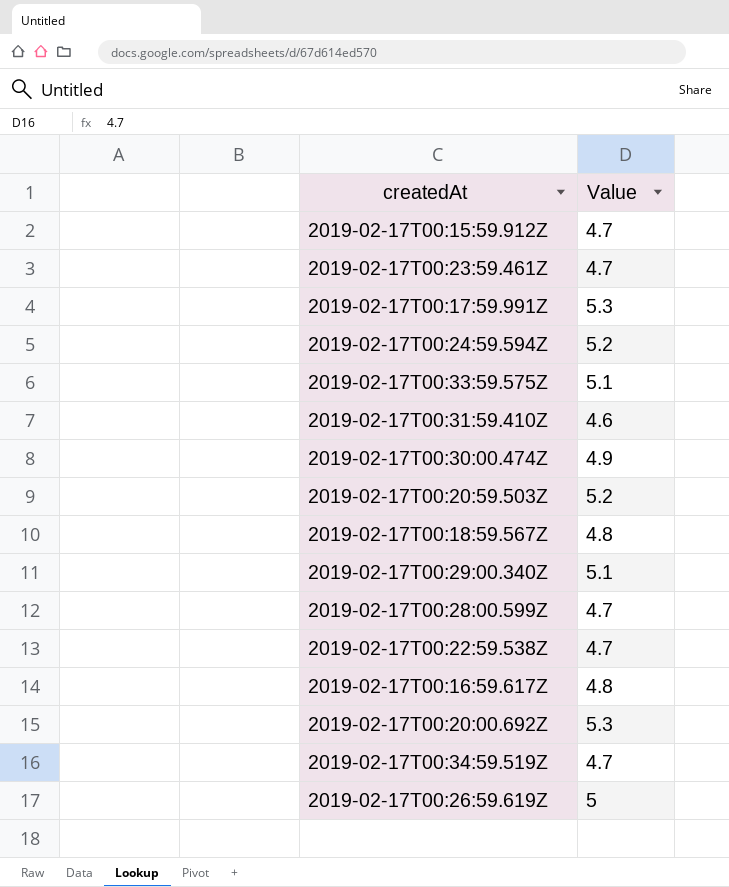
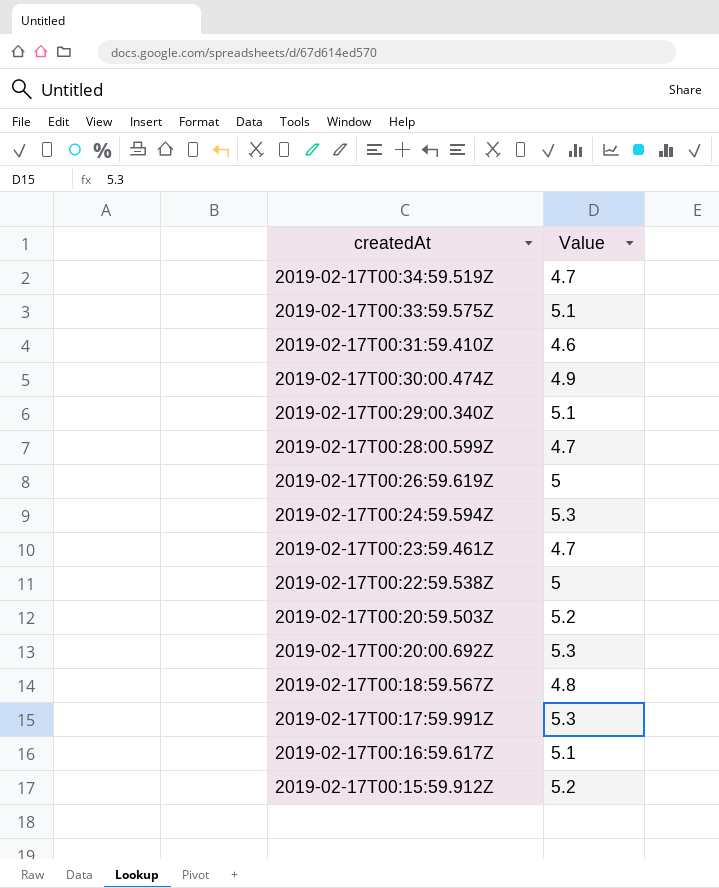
row order: none -> createdAt descending
2019-02-17T00:24:59.594Z | Value: 5.2 -> 5.3
2019-02-17T00:22:59.538Z | Value: 4.7 -> 5
2019-02-17T00:16:59.617Z | Value: 4.8 -> 5.1
2019-02-17T00:15:59.912Z | Value: 4.7 -> 5.2

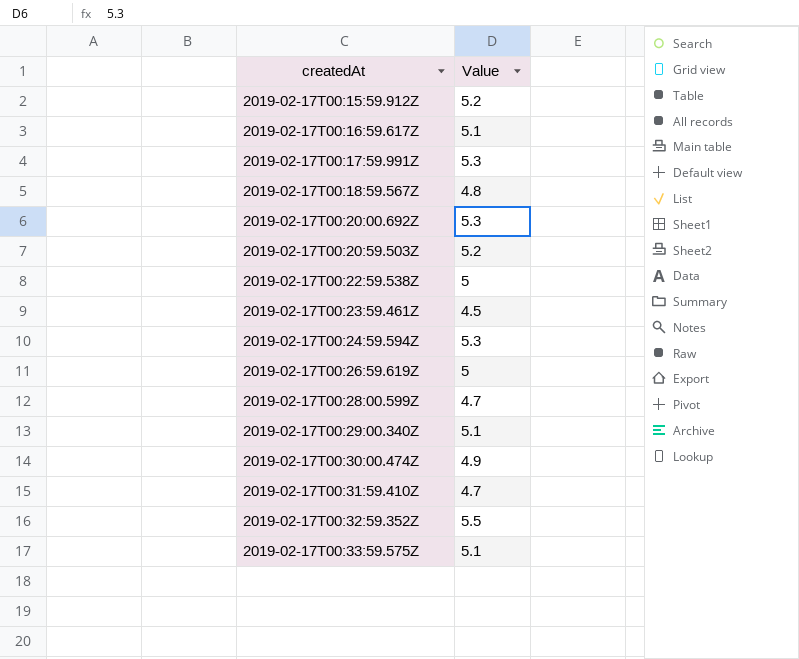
row order: createdAt descending -> createdAt ascending
row 2019-02-17T00:34:59.519Z: 4.7 -> none
2019-02-17T00:23:59.461Z | Value: 4.7 -> 4.5
2019-02-17T00:31:59.410Z | Value: 4.6 -> 4.7
row 2019-02-17T00:32:59.352Z: none -> 5.5

